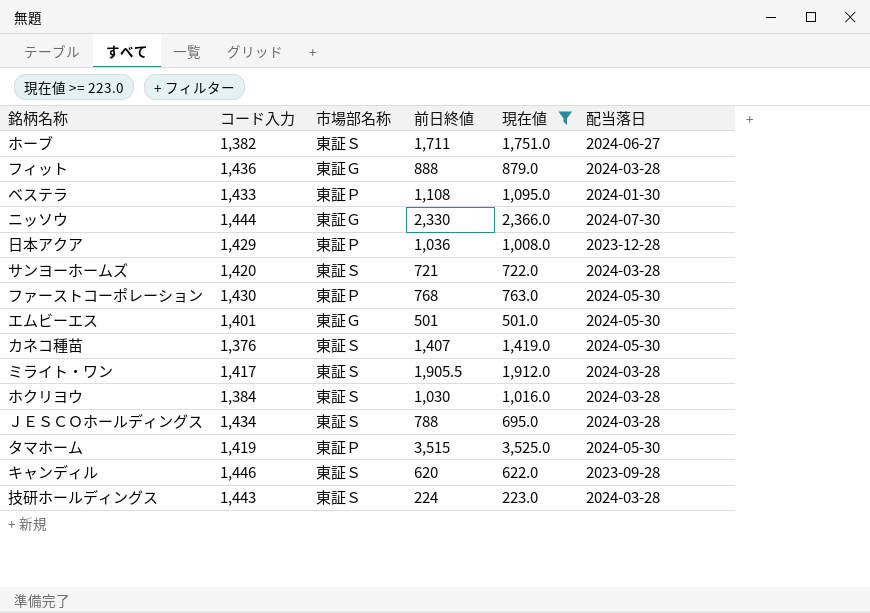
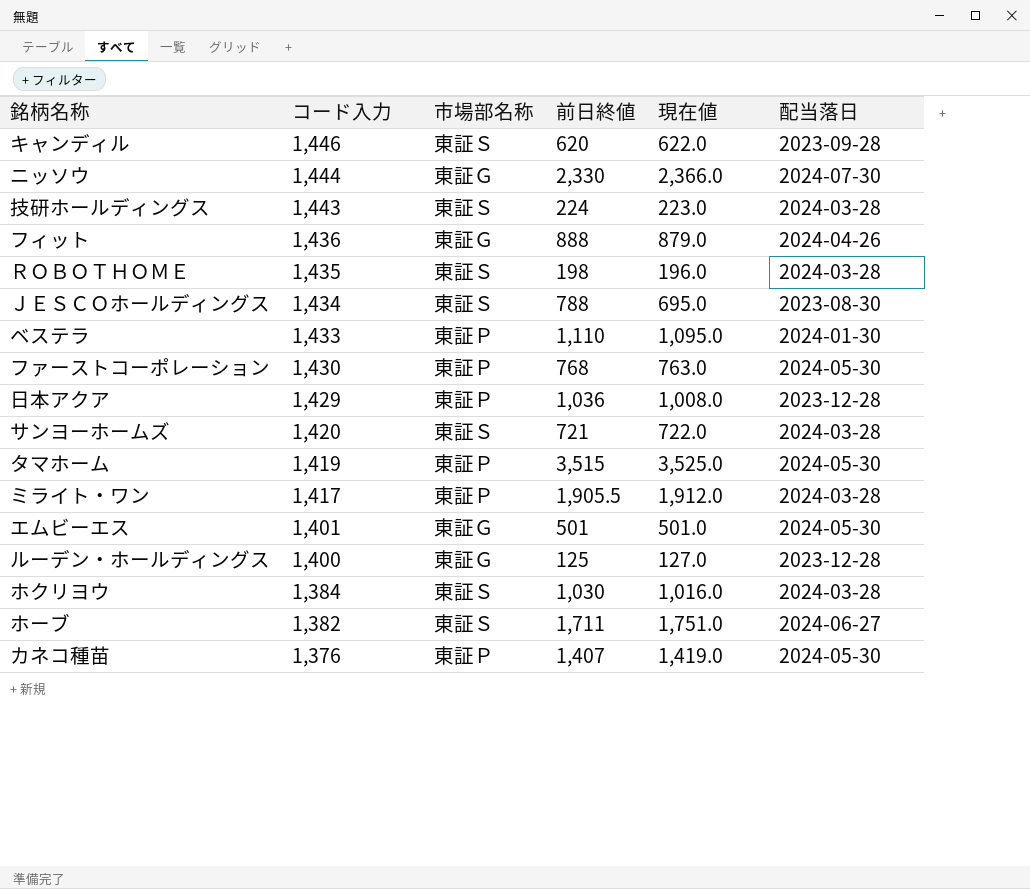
filter: 現在値 >= 223.0 -> none
row order: none -> コード入力 descending
フィット | 配当落日: 2024-03-28 -> 2024-04-26
ＪＥＳＣＯホールディングス | 配当落日: 2024-03-28 -> 2023-08-30
ベステラ | 前日終値: 1,108 -> 1,110
ミライト・ワン | 市場部名称: 東証Ｓ -> 東証Ｐ
カネコ種苗 | 市場部名称: 東証Ｓ -> 東証Ｐ

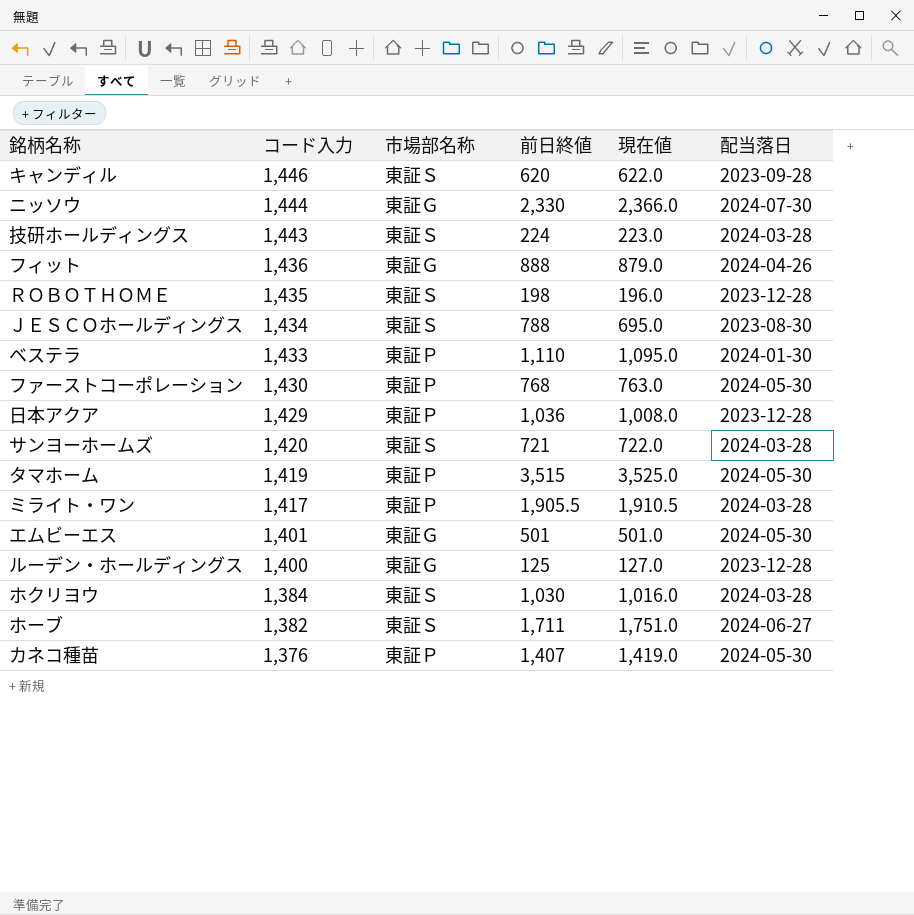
ＲＯＢＯＴＨＯＭＥ | 配当落日: 2024-03-28 -> 2023-12-28
ミライト・ワン | 現在値: 1,912.0 -> 1,910.5

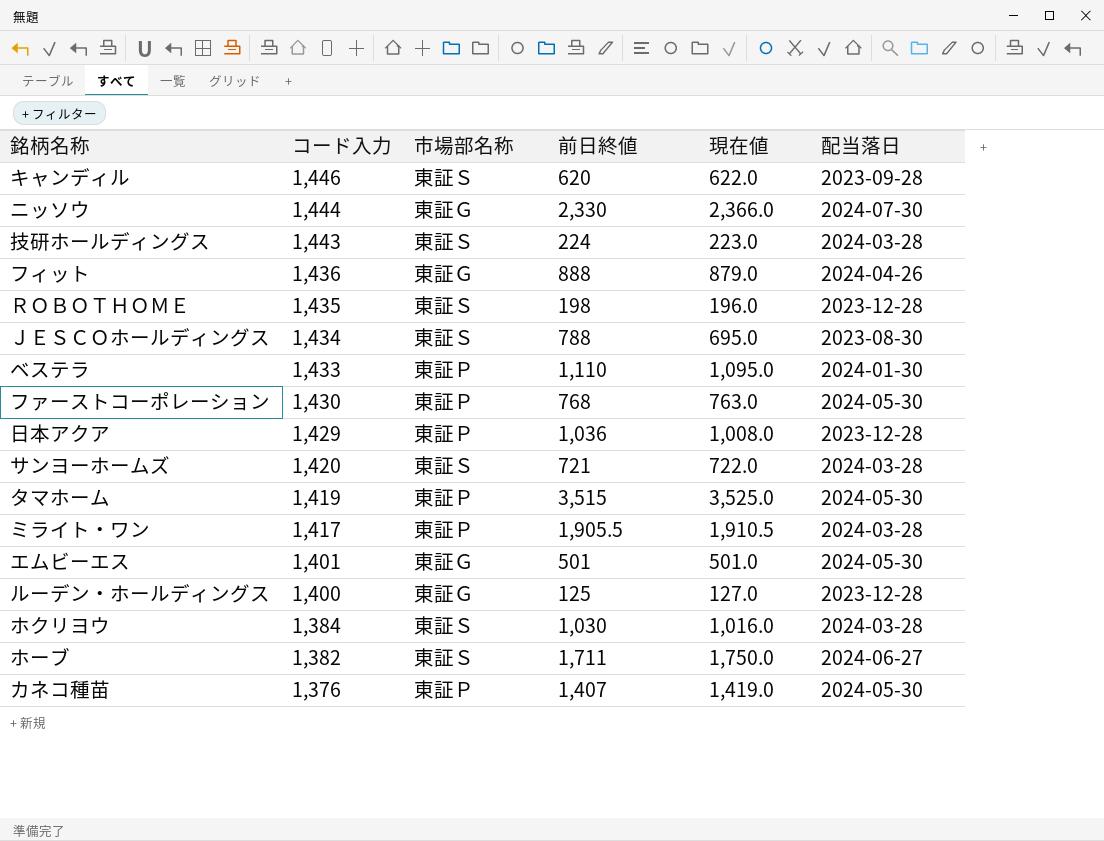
ホーブ | 現在値: 1,751.0 -> 1,750.0

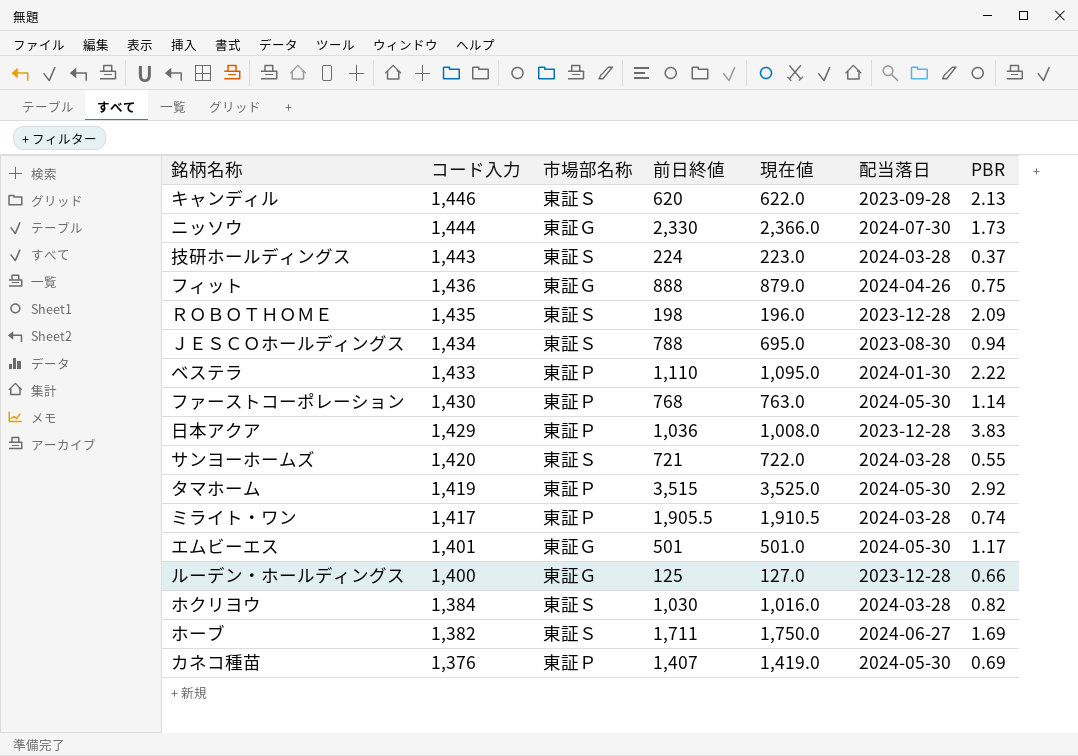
column PBR | position: none -> 7

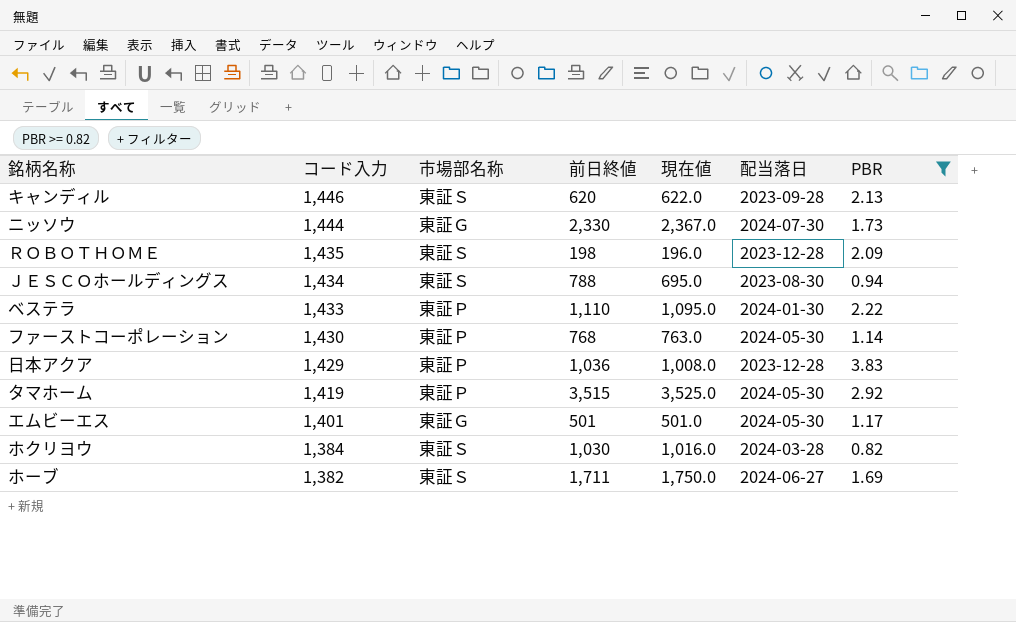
filter: none -> PBR >= 0.82
ニッソウ | 現在値: 2,366.0 -> 2,367.0

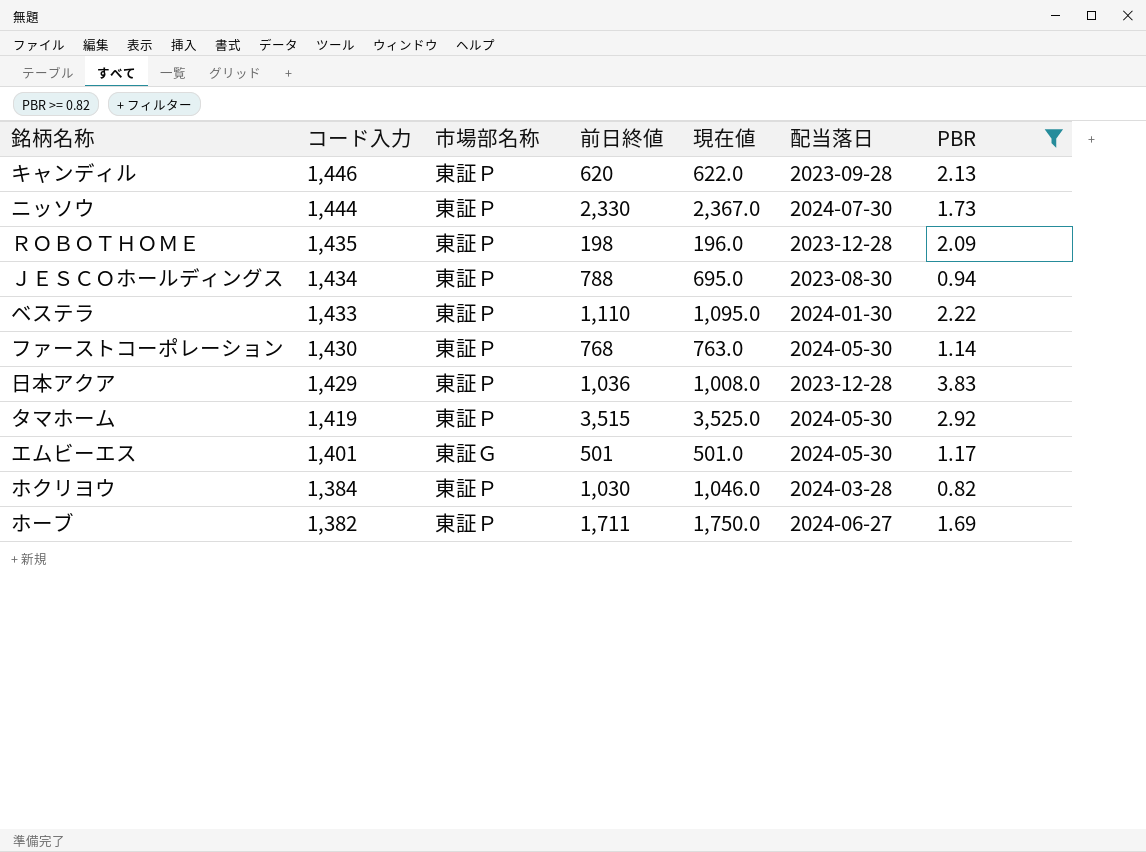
キャンディル | 市場部名称: 東証Ｓ -> 東証Ｐ
ニッソウ | 市場部名称: 東証Ｇ -> 東証Ｐ
ＲＯＢＯＴＨＯＭＥ | 市場部名称: 東証Ｓ -> 東証Ｐ
ＪＥＳＣＯホールディングス | 市場部名称: 東証Ｓ -> 東証Ｐ
ホクリヨウ | 市場部名称: 東証Ｓ -> 東証Ｐ
ホクリヨウ | 現在値: 1,016.0 -> 1,046.0
ホーブ | 市場部名称: 東証Ｓ -> 東証Ｐ

